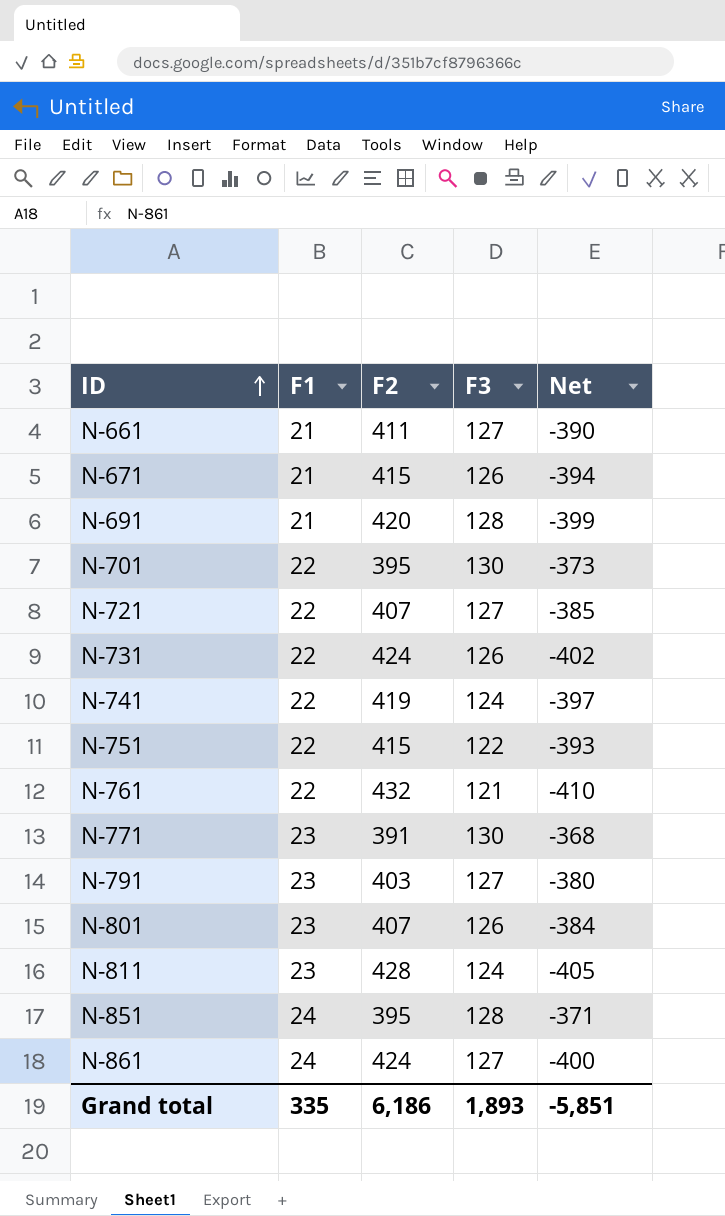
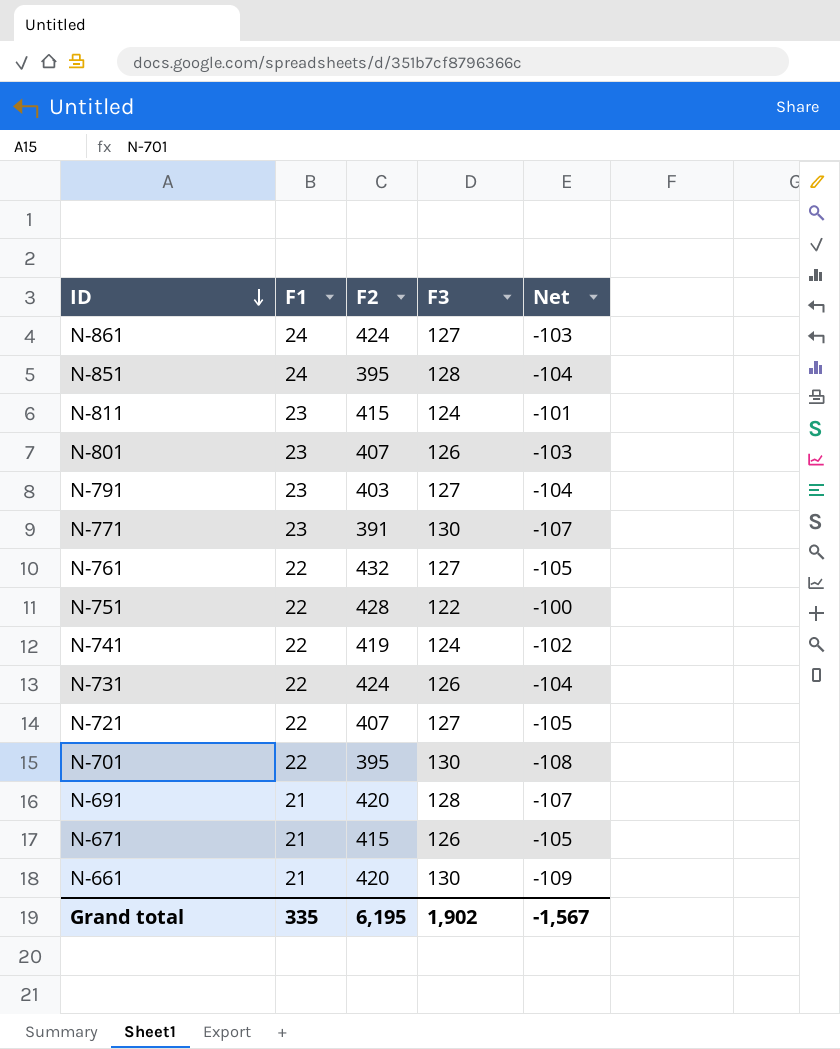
row order: ID ascending -> ID descending
column Net | formula: [F1] - [F2] -> [F1] - [F3]
N-811 | F2: 428 -> 415
N-761 | F3: 121 -> 127
N-751 | F2: 415 -> 428
N-661 | F2: 411 -> 420
N-661 | F3: 127 -> 130
Grand total | F2: 6,186 -> 6,195
Grand total | F3: 1,893 -> 1,902
Grand total | Net: -5,851 -> -1,567

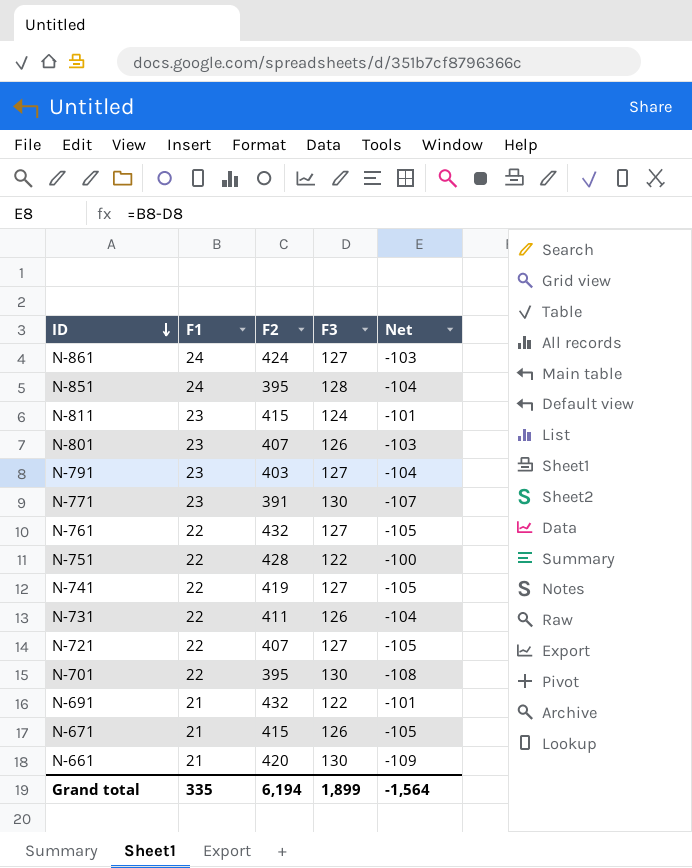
N-741 | F3: 124 -> 127
N-741 | Net: -102 -> -105
N-731 | F2: 424 -> 411
N-691 | F2: 420 -> 432
N-691 | F3: 128 -> 122
N-691 | Net: -107 -> -101
Grand total | F2: 6,195 -> 6,194
Grand total | F3: 1,902 -> 1,899
Grand total | Net: -1,567 -> -1,564

